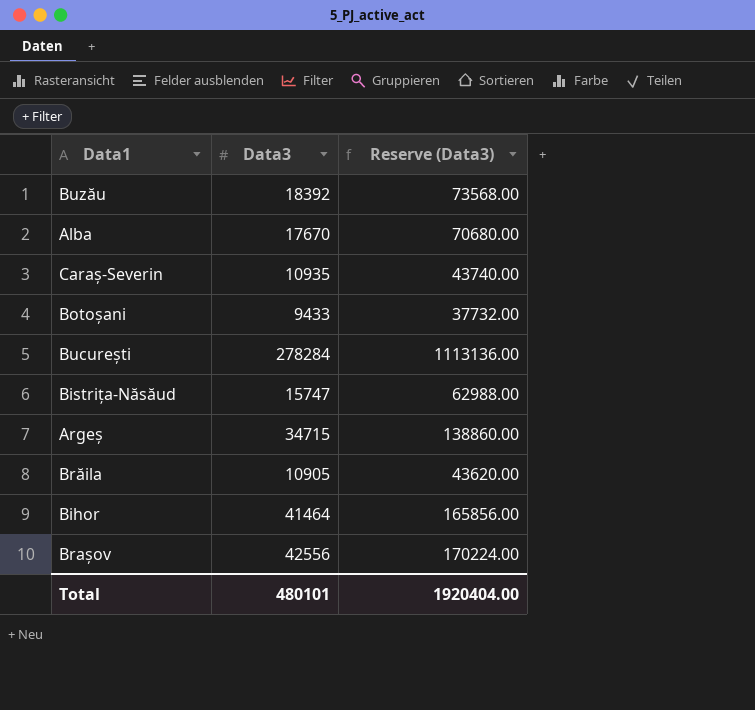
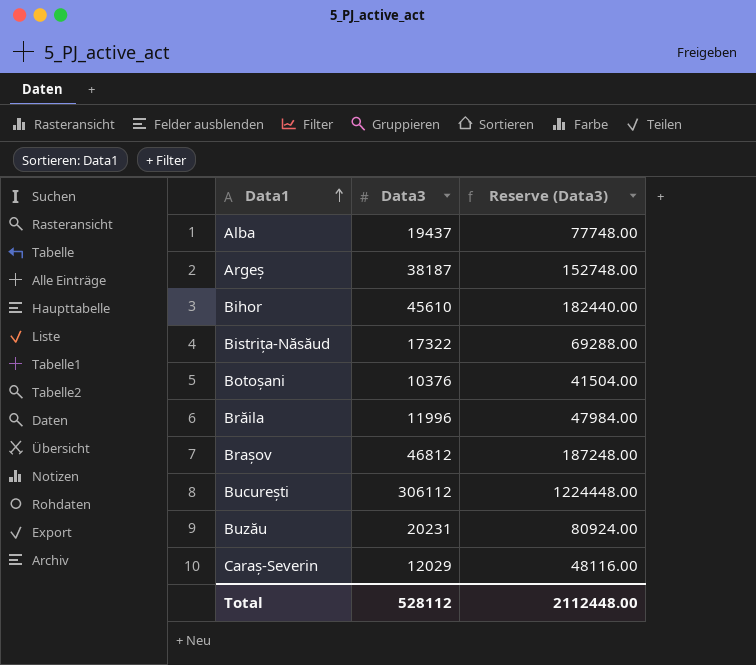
row order: none -> Data1 ascending
Alba | Data3: 17670 -> 19437
Alba | Reserve (Data3): 70680.00 -> 77748.00
Argeș | Data3: 34715 -> 38187
Argeș | Reserve (Data3): 138860.00 -> 152748.00
Bihor | Data3: 41464 -> 45610
Bihor | Reserve (Data3): 165856.00 -> 182440.00
Bistrița-Năsăud | Data3: 15747 -> 17322
Bistrița-Năsăud | Reserve (Data3): 62988.00 -> 69288.00
Botoșani | Data3: 9433 -> 10376
Botoșani | Reserve (Data3): 37732.00 -> 41504.00
Brăila | Data3: 10905 -> 11996
Brăila | Reserve (Data3): 43620.00 -> 47984.00
Brașov | Data3: 42556 -> 46812
Brașov | Reserve (Data3): 170224.00 -> 187248.00
București | Data3: 278284 -> 306112
București | Reserve (Data3): 1113136.00 -> 1224448.00
Buzău | Data3: 18392 -> 20231
Buzău | Reserve (Data3): 73568.00 -> 80924.00
Caraș-Severin | Data3: 10935 -> 12029
Caraș-Severin | Reserve (Data3): 43740.00 -> 48116.00
Total | Data3: 480101 -> 528112
Total | Reserve (Data3): 1920404.00 -> 2112448.00

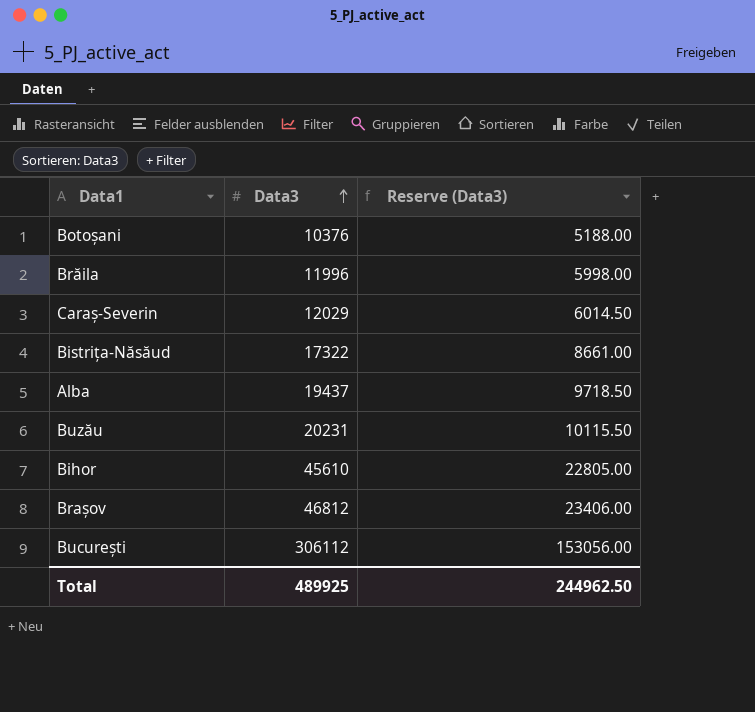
row order: Data1 ascending -> Data3 ascending
column Reserve (Data3) | formula: [Data3] * 4 -> [Data3] * 0.5
row Argeș: 38187 | 152748.00 -> none
Total | Data3: 528112 -> 489925
Total | Reserve (Data3): 2112448.00 -> 244962.50

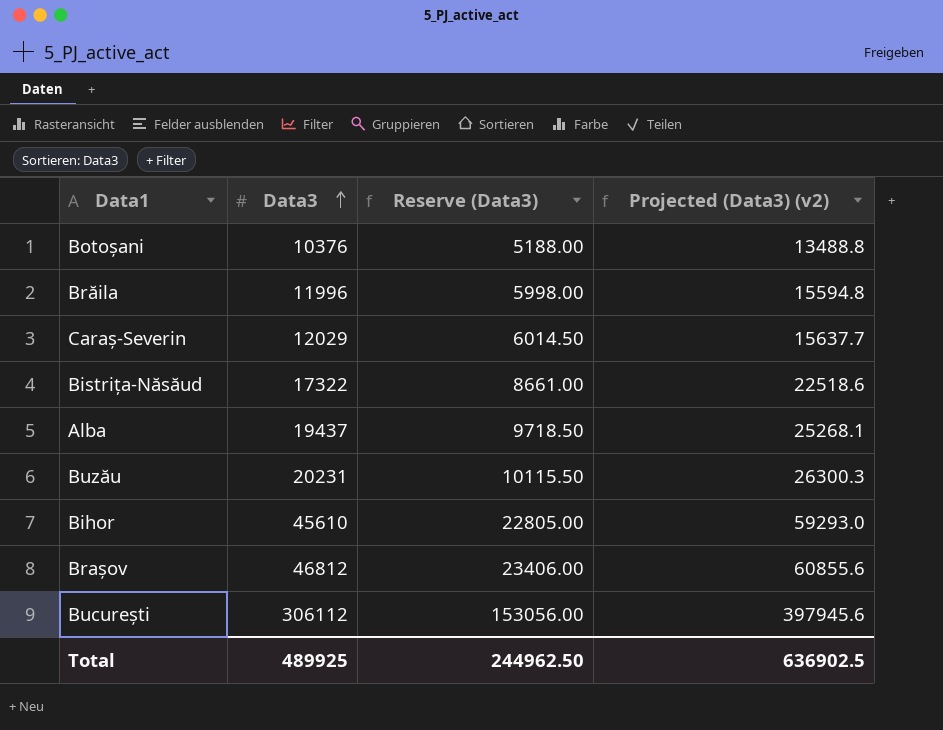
column Projected (Data3) (v2) | formula: none -> [Data3] * 1.3

